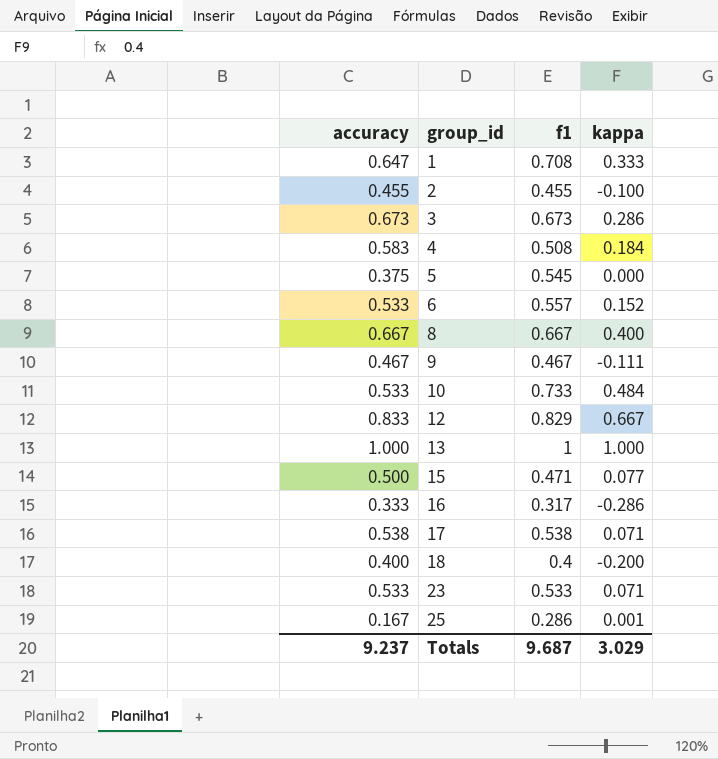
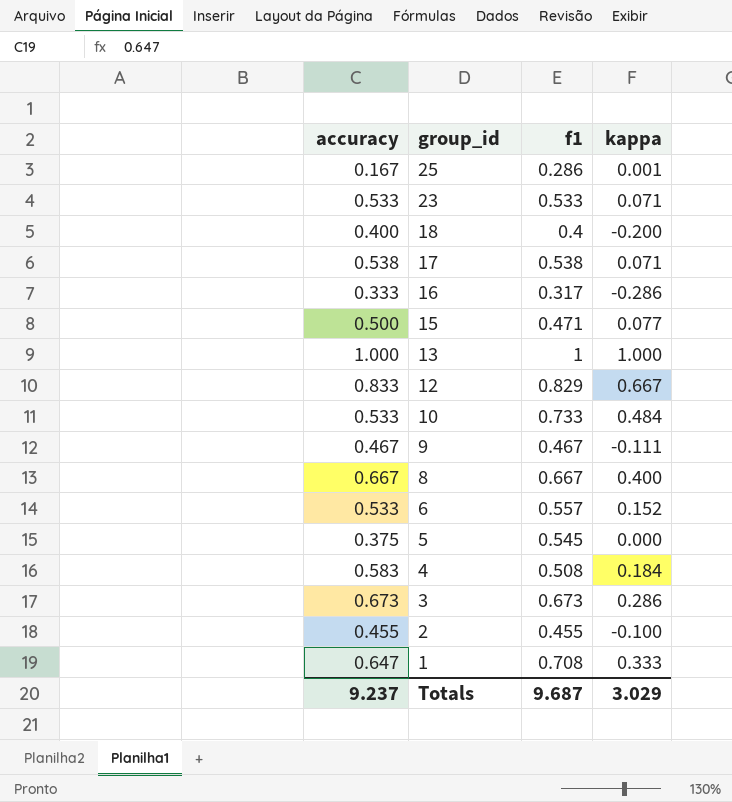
row order: group_id ascending -> group_id descending

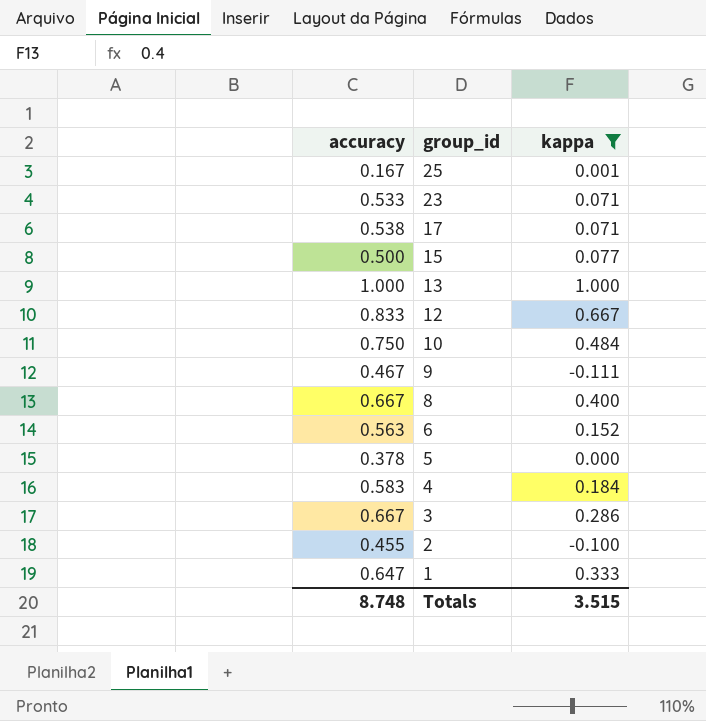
filter: none -> kappa >= -0.111
column f1 | position: 3 -> none
10 | accuracy: 0.533 -> 0.750
6 | accuracy: 0.533 -> 0.563
5 | accuracy: 0.375 -> 0.378
3 | accuracy: 0.673 -> 0.667
Totals | accuracy: 9.237 -> 8.748
Totals | kappa: 3.029 -> 3.515

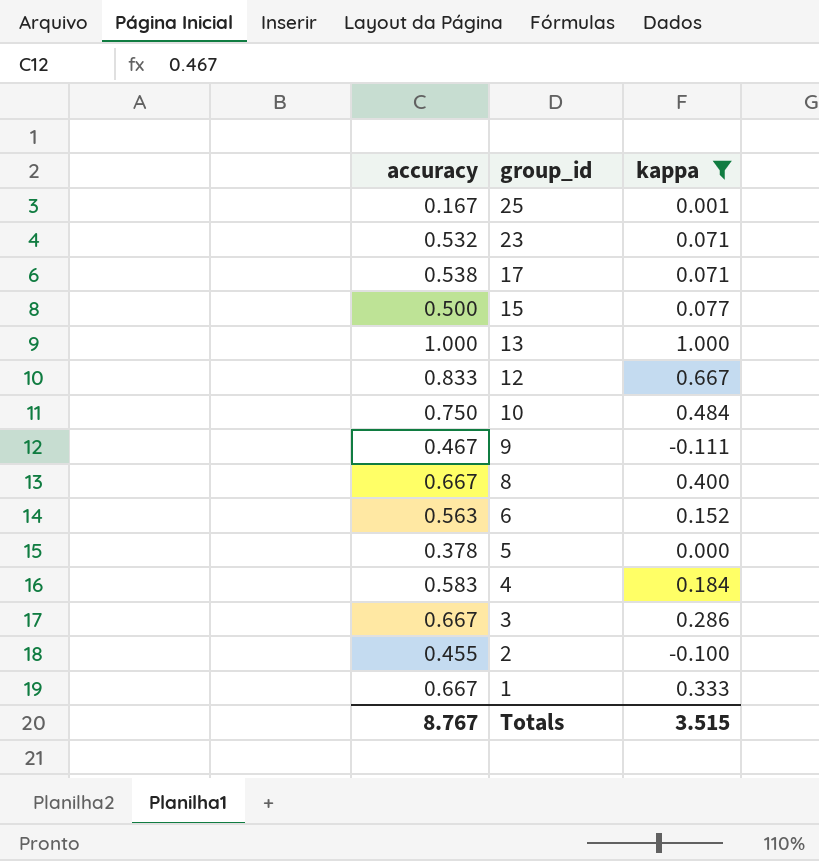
23 | accuracy: 0.533 -> 0.532
1 | accuracy: 0.647 -> 0.667
Totals | accuracy: 8.748 -> 8.767

